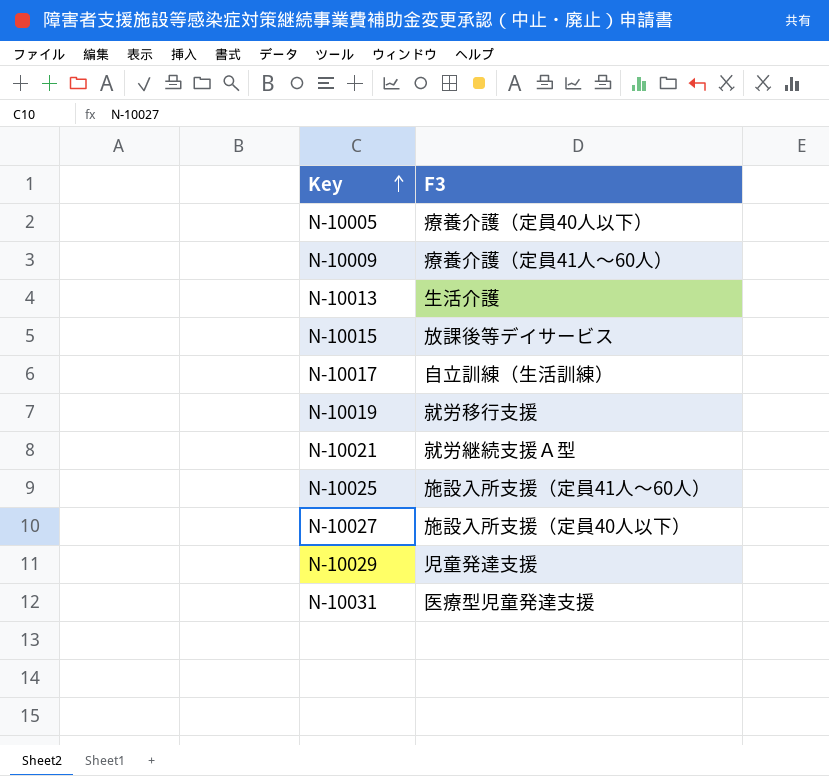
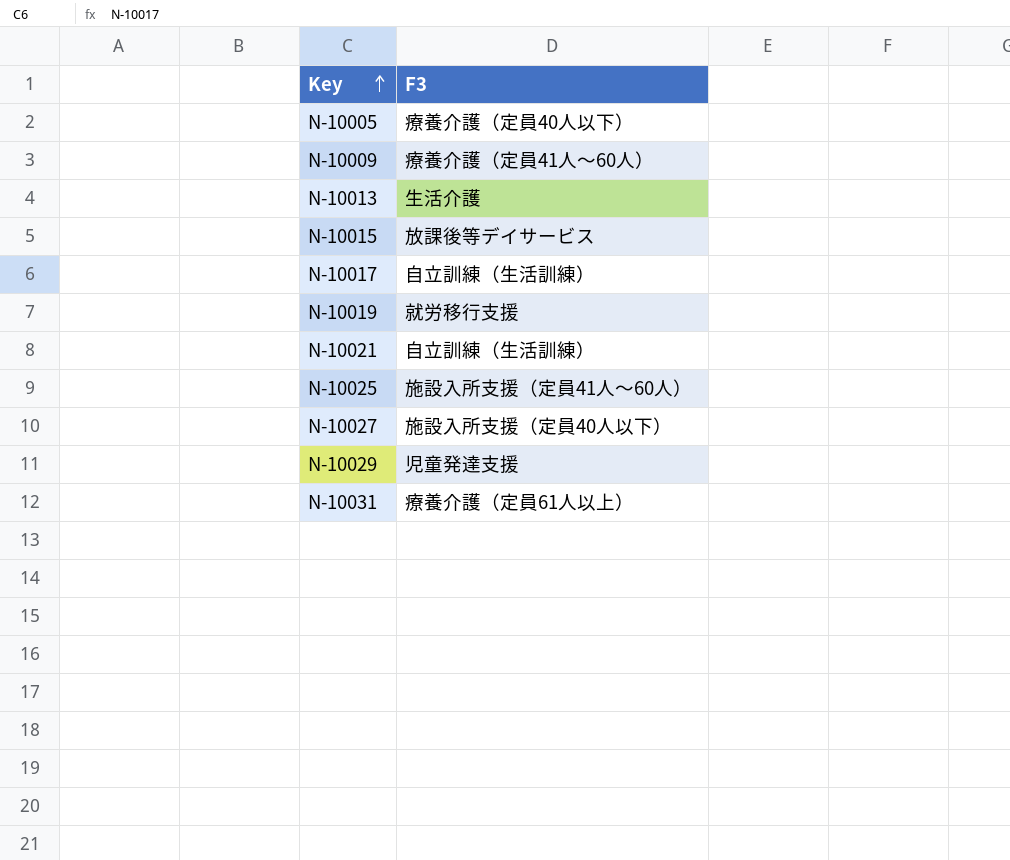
N-10021 | F3: 就労継続支援Ａ型 -> 自立訓練（生活訓練）
N-10031 | F3: 医療型児童発達支援 -> 療養介護（定員61人以上）

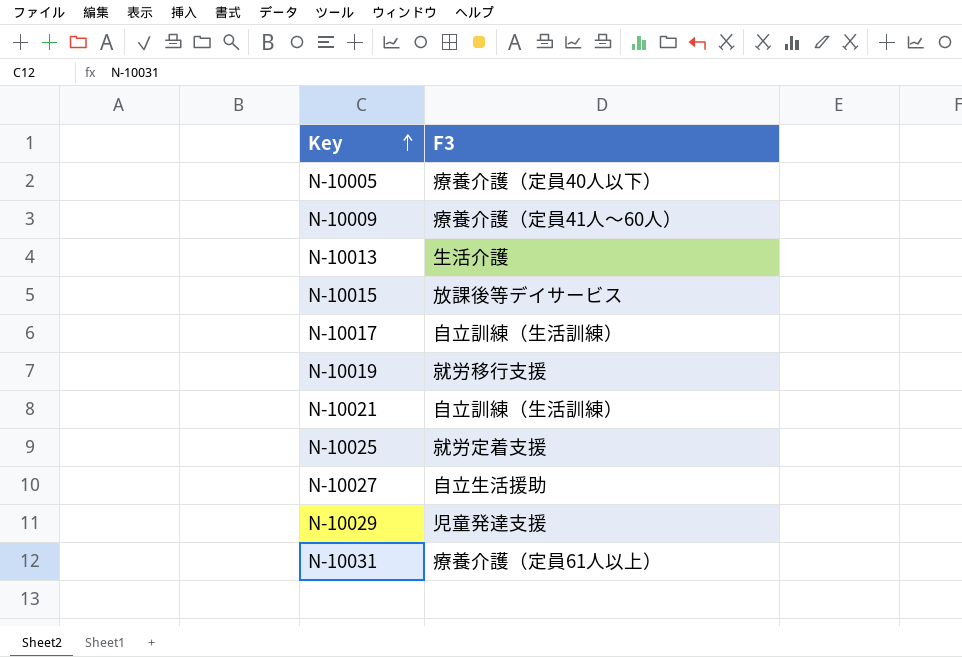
N-10025 | F3: 施設入所支援（定員41人～60人） -> 就労定着支援
N-10027 | F3: 施設入所支援（定員40人以下） -> 自立生活援助

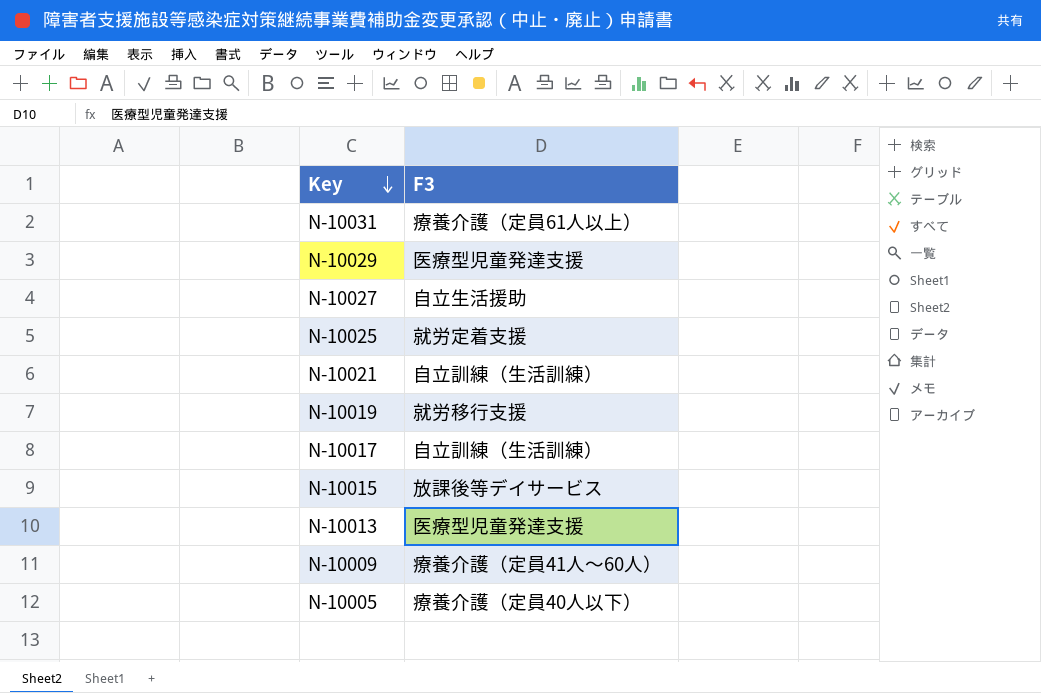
row order: Key ascending -> Key descending
N-10029 | F3: 児童発達支援 -> 医療型児童発達支援
N-10013 | F3: 生活介護 -> 医療型児童発達支援

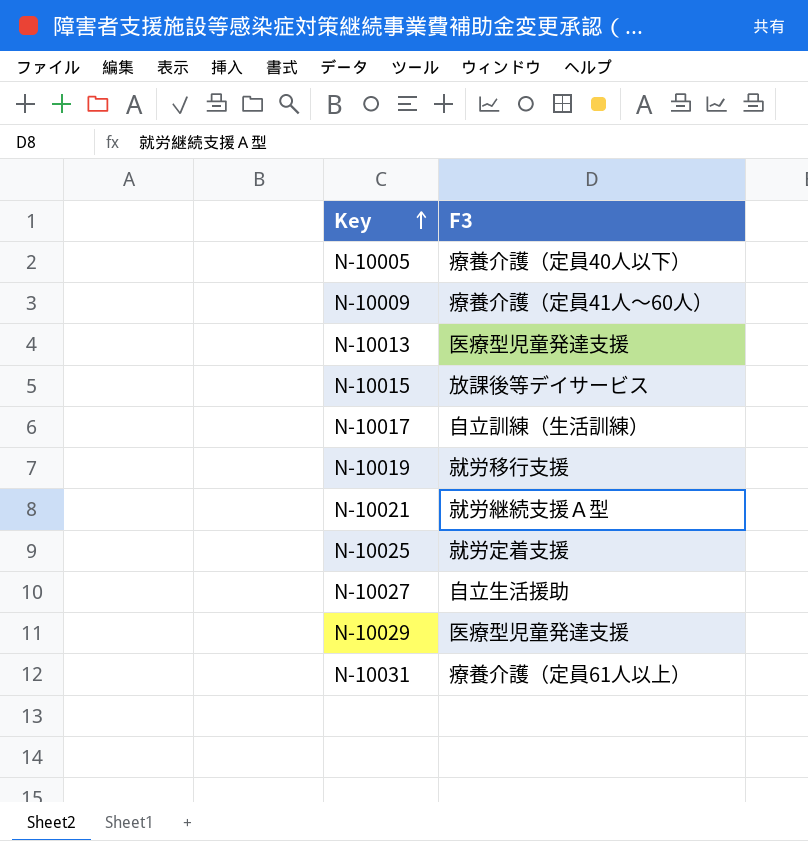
row order: Key descending -> Key ascending
N-10021 | F3: 自立訓練（生活訓練） -> 就労継続支援Ａ型

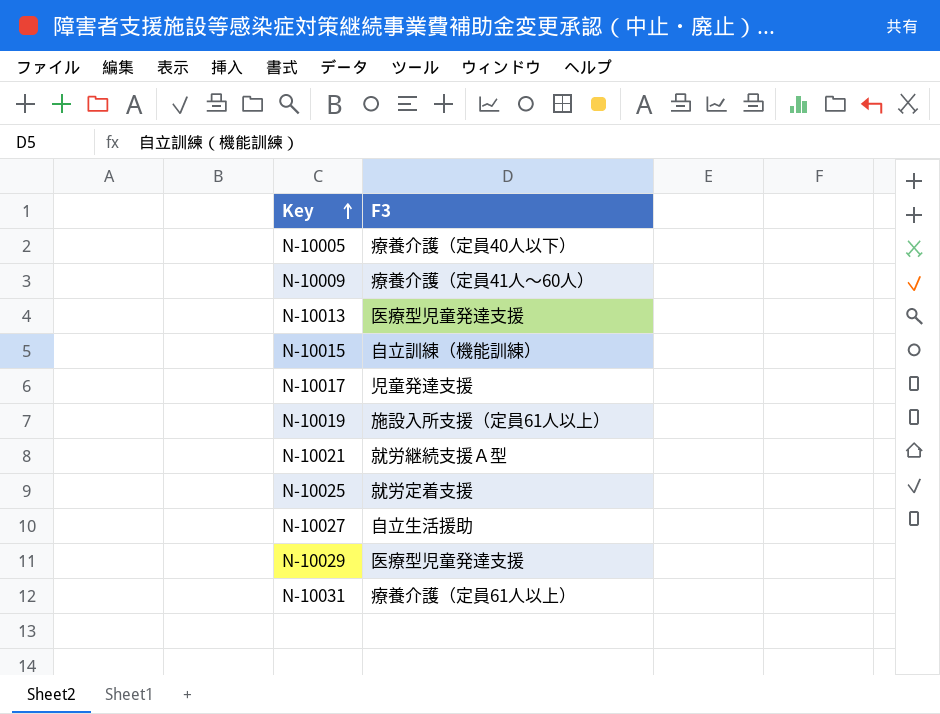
N-10015 | F3: 放課後等デイサービス -> 自立訓練（機能訓練）
N-10017 | F3: 自立訓練（生活訓練） -> 児童発達支援
N-10019 | F3: 就労移行支援 -> 施設入所支援（定員61人以上）

